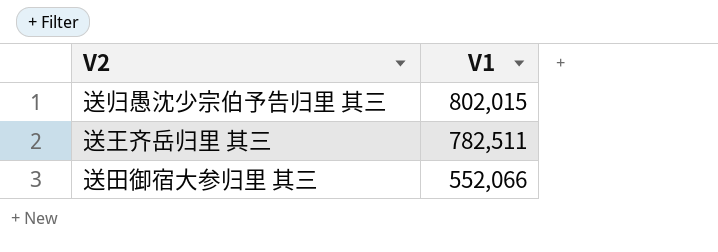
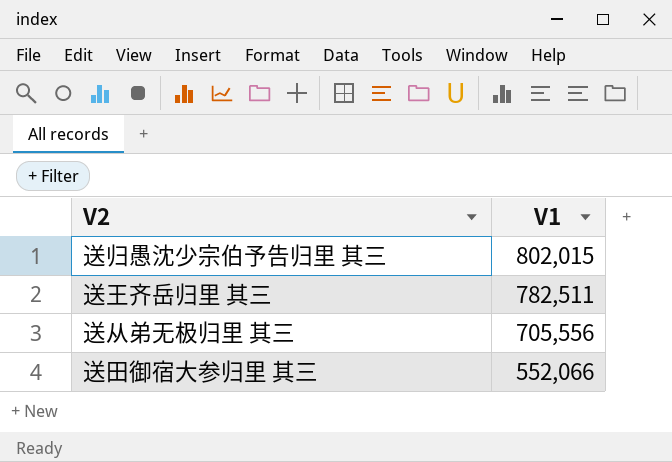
row 送从弟无极归里 其三: none -> 705,556

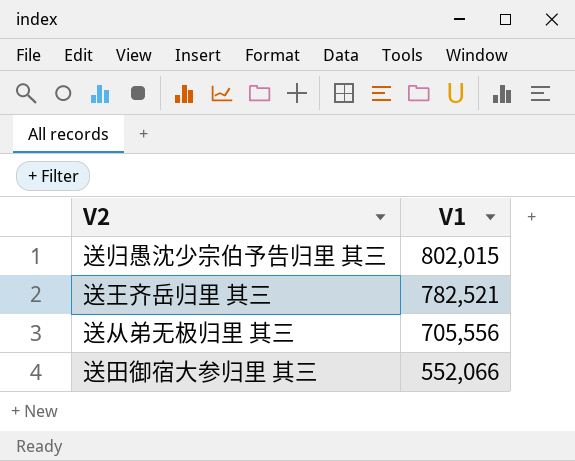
送王齐岳归里 其三 | V1: 782,511 -> 782,521

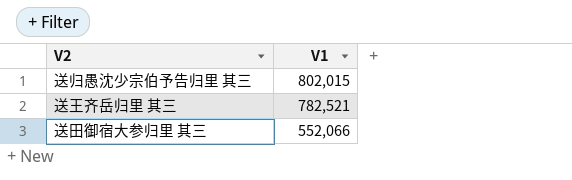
row 送从弟无极归里 其三: 705,556 -> none

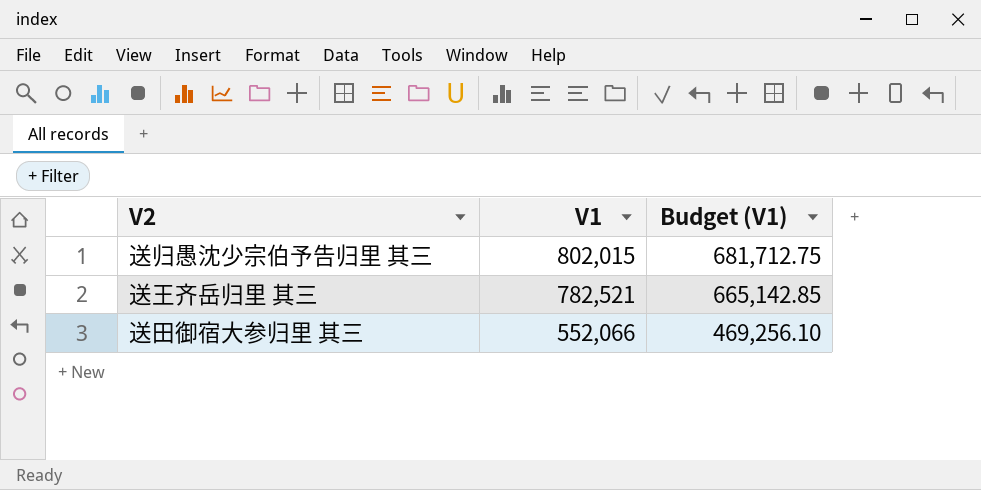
column Budget (V1) | formula: none -> [V1] * 0.85

